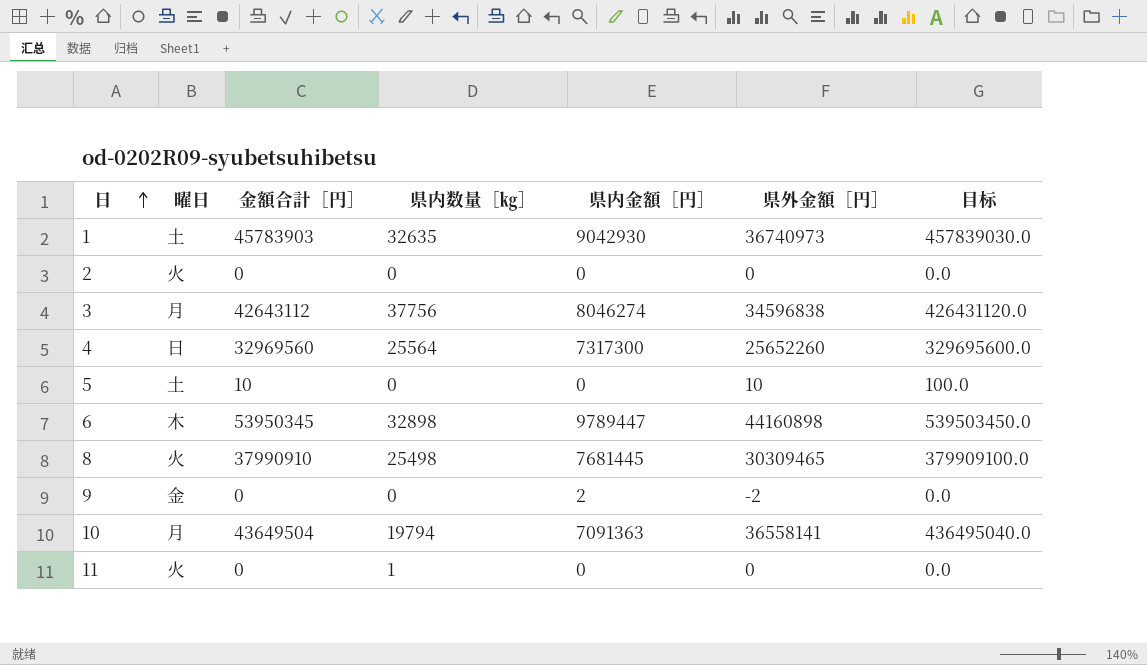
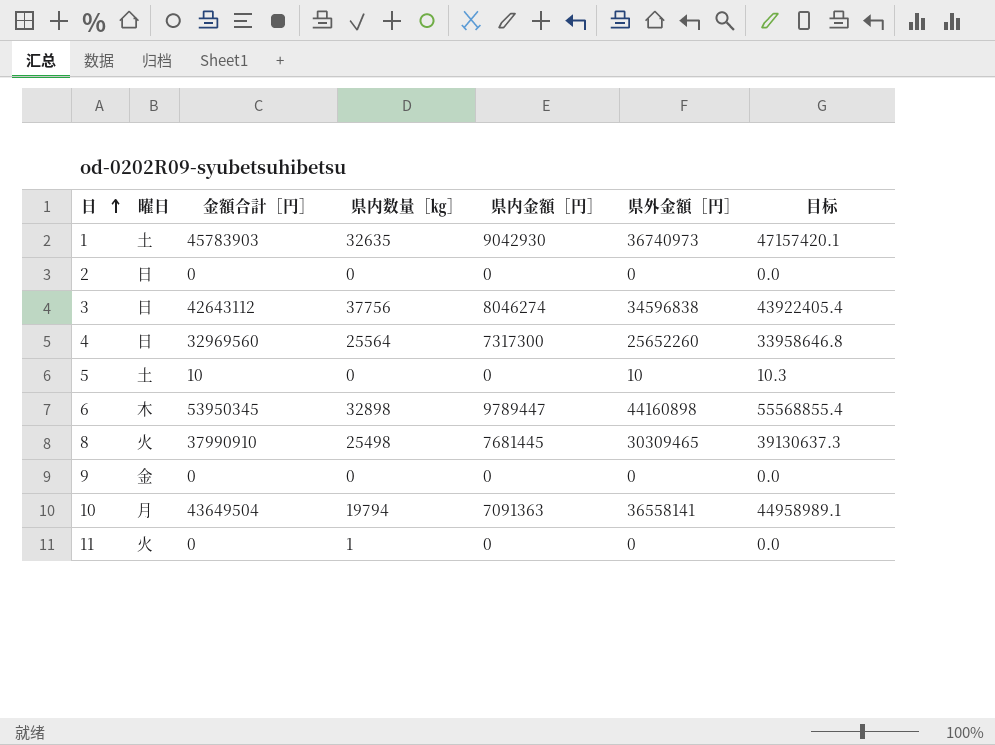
column 目标 | formula: [金額合計［円］] * 10 -> [金額合計［円］] * 1.03
2 | 曜日: 火 -> 日
3 | 曜日: 月 -> 日
9 | 県内金額［円］: 2 -> 0
9 | 県外金額［円］: -2 -> 0

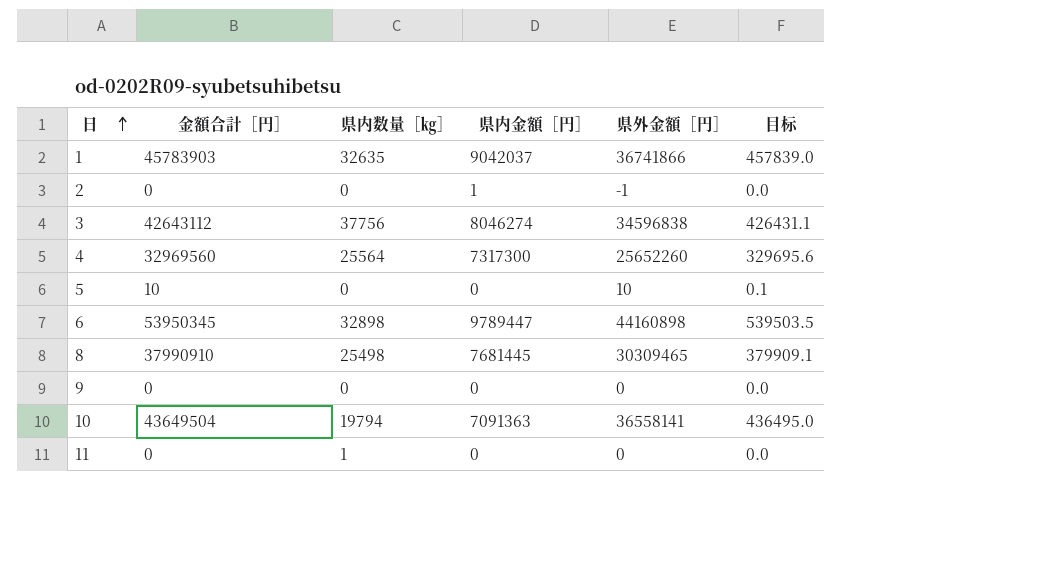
column 曜日 | position: 2 -> none
column 目标 | formula: [金額合計［円］] * 1.03 -> [金額合計［円］] * 0.01
1 | 県内金額［円］: 9042930 -> 9042037
1 | 県外金額［円］: 36740973 -> 36741866
2 | 県内金額［円］: 0 -> 1
2 | 県外金額［円］: 0 -> -1

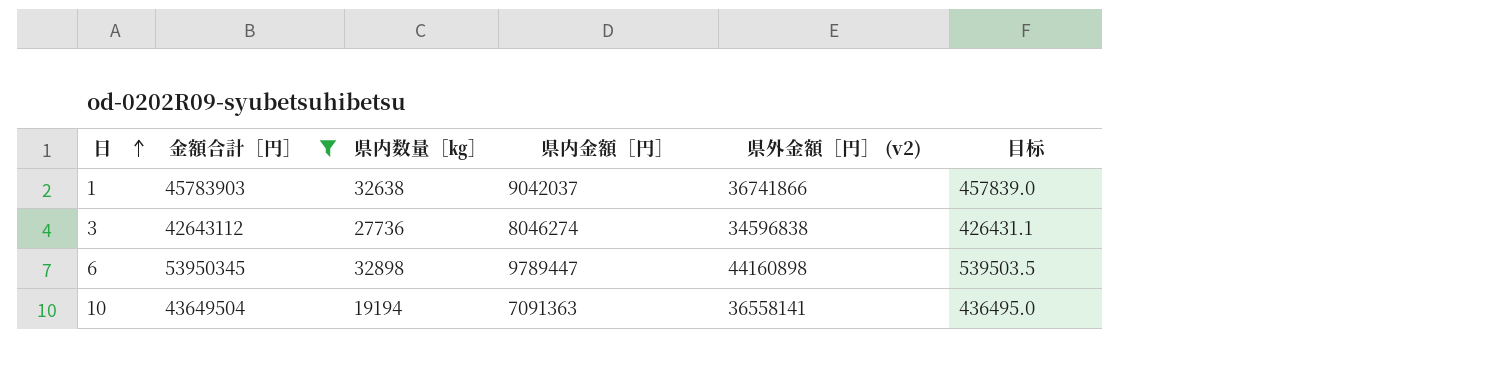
filter: none -> 金額合計［円］ >= 42643112
column name: 県外金額［円］ -> 県外金額［円］ (v2)
1 | 県内数量［㎏］: 32635 -> 32638
3 | 県内数量［㎏］: 37756 -> 27736
10 | 県内数量［㎏］: 19794 -> 19194

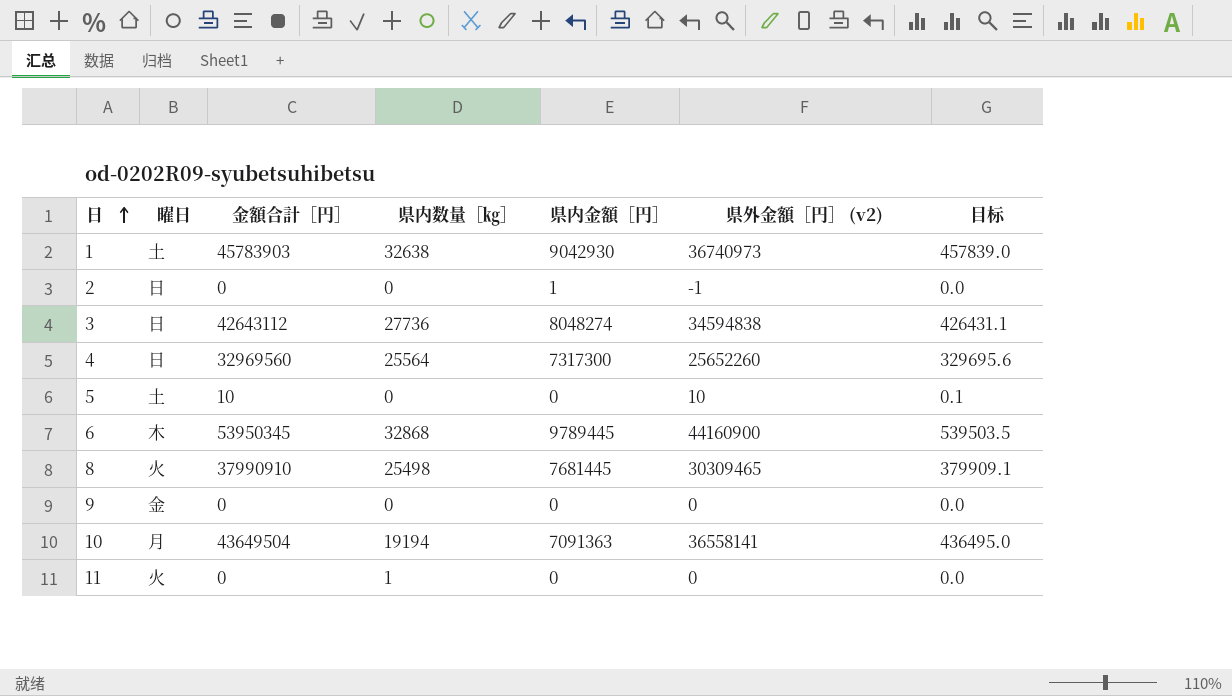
filter: 金額合計［円］ >= 42643112 -> none
column 曜日 | position: none -> 2
1 | 県内金額［円］: 9042037 -> 9042930
1 | 県外金額［円］ (v2): 36741866 -> 36740973
3 | 県内金額［円］: 8046274 -> 8048274
3 | 県外金額［円］ (v2): 34596838 -> 34594838
6 | 県内数量［㎏］: 32898 -> 32868
6 | 県内金額［円］: 9789447 -> 9789445
6 | 県外金額［円］ (v2): 44160898 -> 44160900

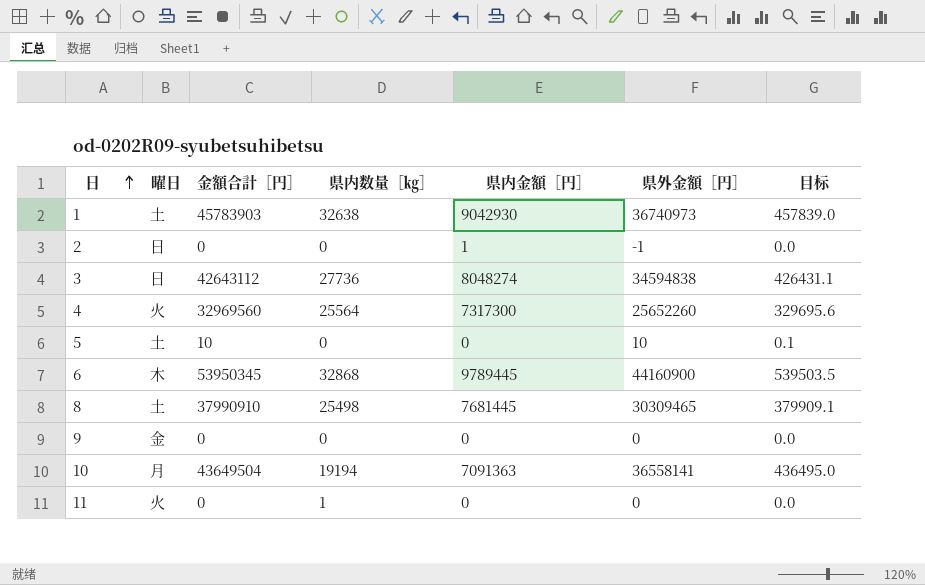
column name: 県外金額［円］ (v2) -> 県外金額［円］
4 | 曜日: 日 -> 火
8 | 曜日: 火 -> 土

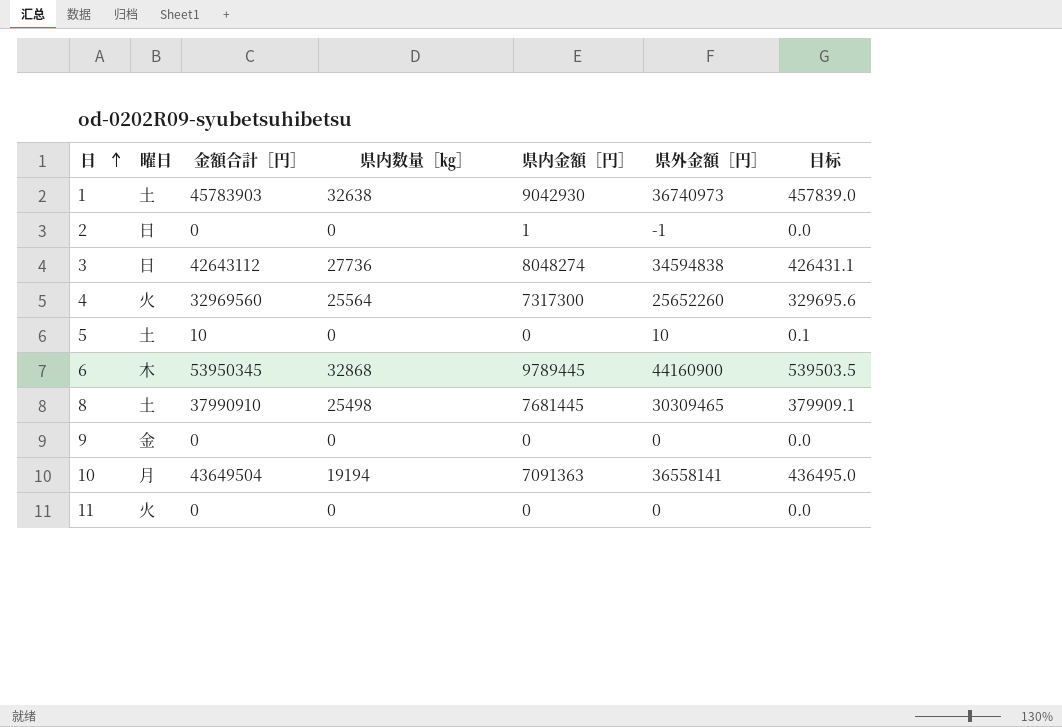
11 | 県内数量［㎏］: 1 -> 0

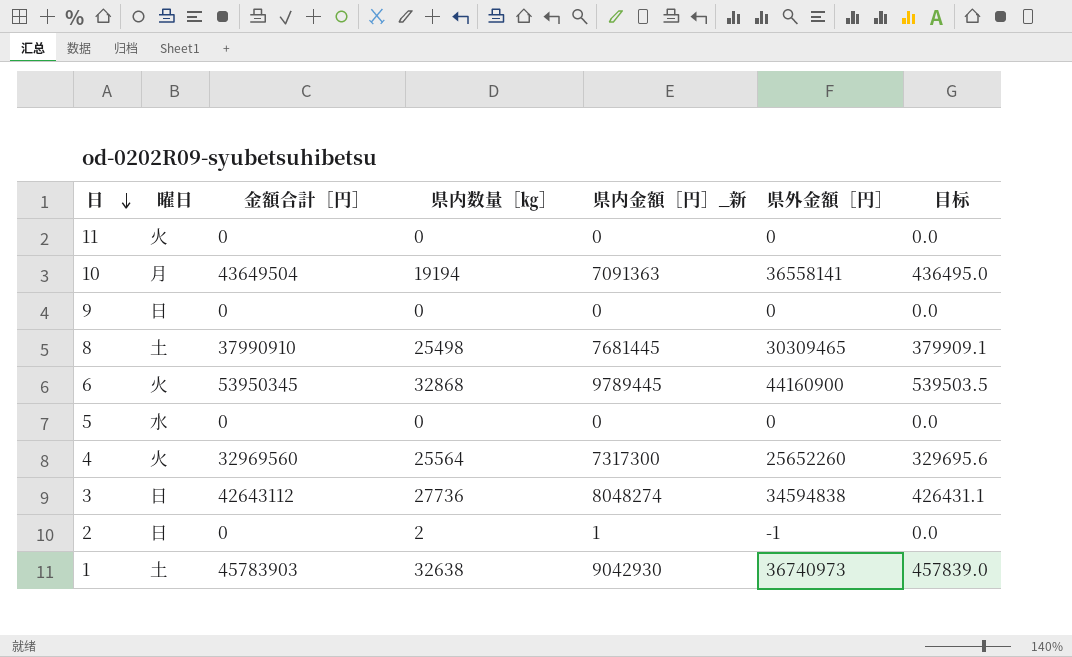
row order: 日 ascending -> 日 descending
column name: 県内金額［円］ -> 県内金額［円］_新
9 | 曜日: 金 -> 日
6 | 曜日: 木 -> 火
5 | 曜日: 土 -> 水
5 | 金額合計［円］: 10 -> 0
5 | 県外金額［円］: 10 -> 0
5 | 目标: 0.1 -> 0.0
2 | 県内数量［㎏］: 0 -> 2

